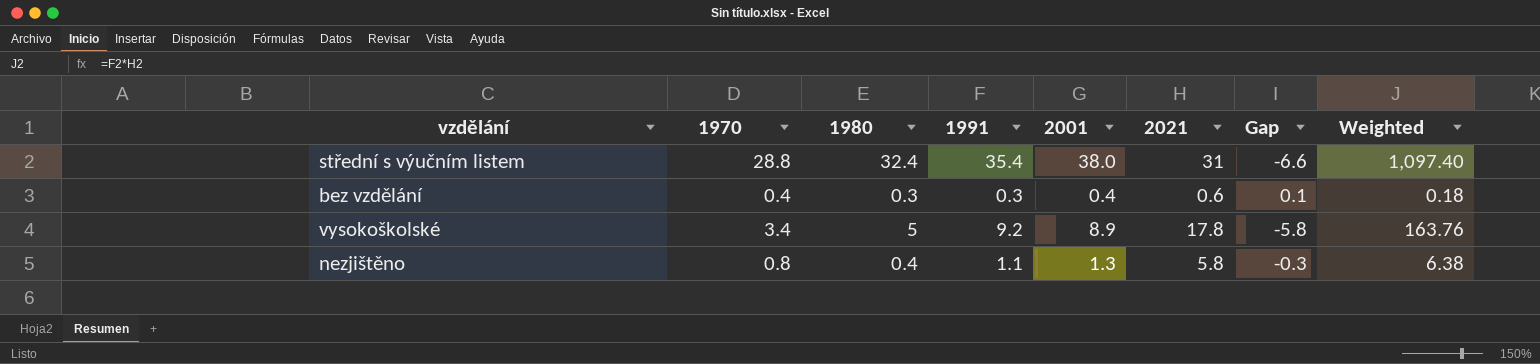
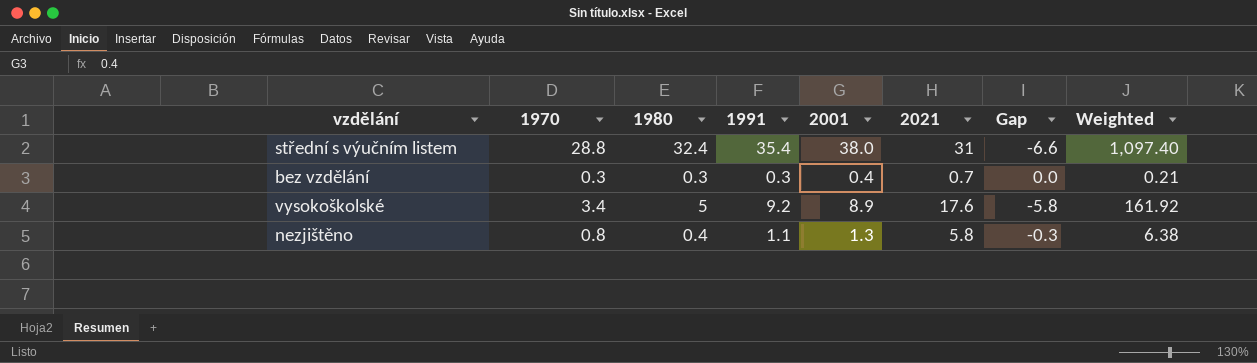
bez vzdělání | 1970: 0.4 -> 0.3
bez vzdělání | 2021: 0.6 -> 0.7
bez vzdělání | Gap: 0.1 -> 0.0
bez vzdělání | Weighted: 0.18 -> 0.21
vysokoškolské | 2021: 17.8 -> 17.6
vysokoškolské | Weighted: 163.76 -> 161.92

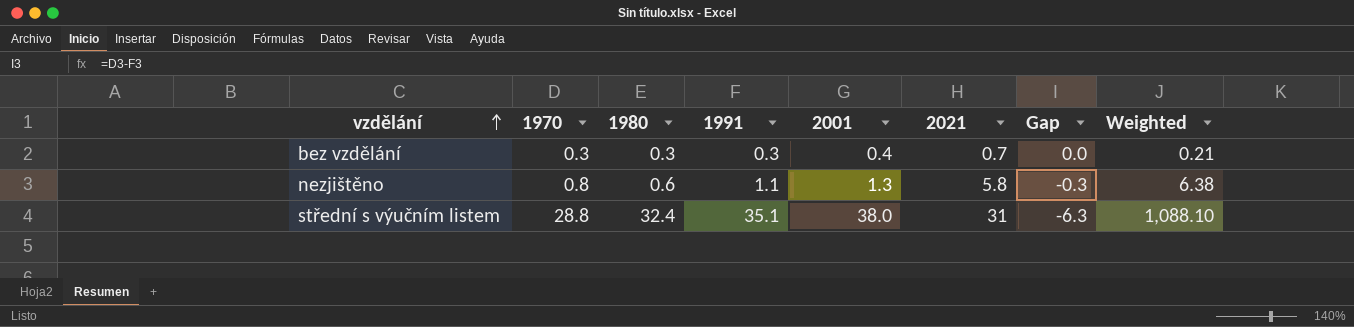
row order: none -> vzdělání ascending
row vysokoškolské: 3.4 | 5 | 9.2 | 8.9 | 17.6 | -5.8 | 161.92 -> none
nezjištěno | 1980: 0.4 -> 0.6
střední s výučním listem | 1991: 35.4 -> 35.1
střední s výučním listem | Gap: -6.6 -> -6.3
střední s výučním listem | Weighted: 1,097.40 -> 1,088.10

